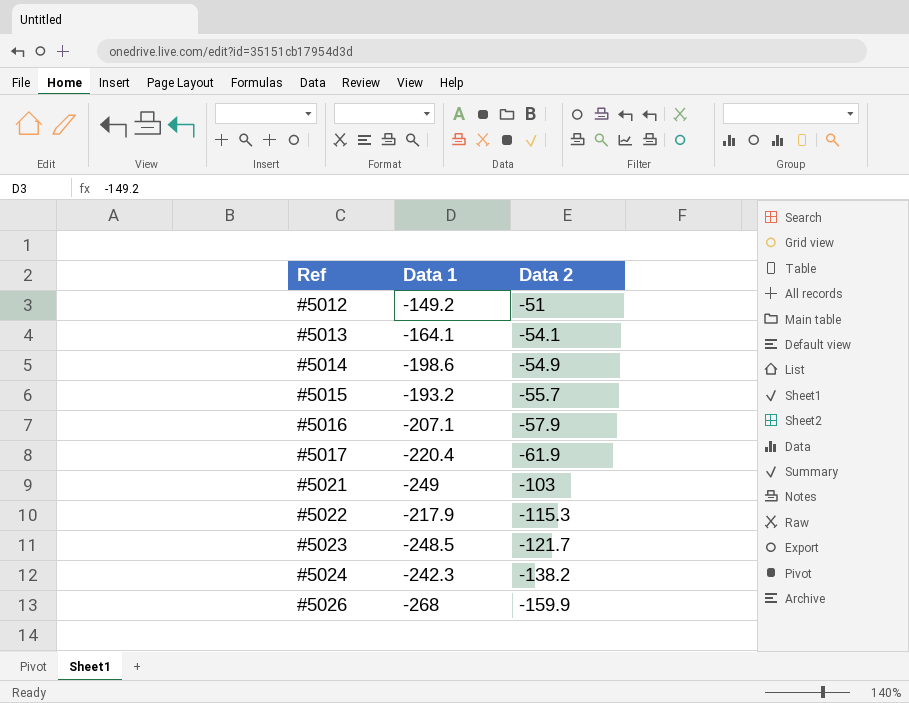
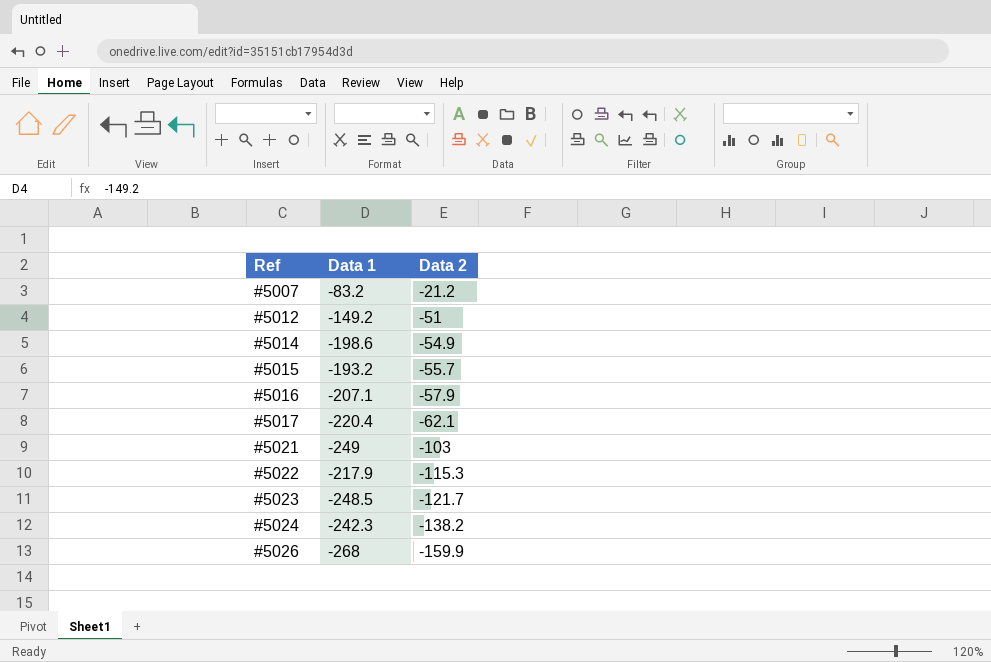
row #5013: -164.1 | -54.1 -> none
row #5007: none -> -83.2 | -21.2
#5017 | Data 2: -61.9 -> -62.1

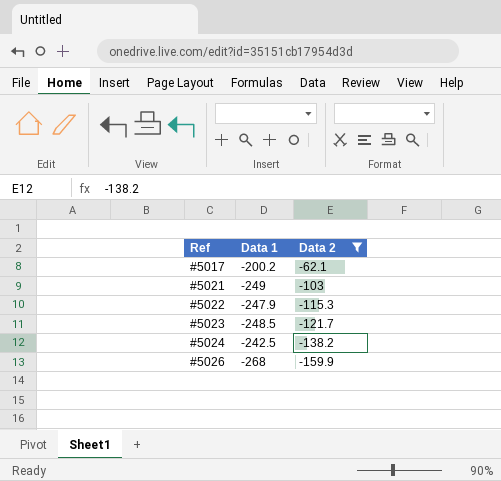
filter: none -> Data 2 <= -62.1
#5017 | Data 1: -220.4 -> -200.2
#5022 | Data 1: -217.9 -> -247.9
#5024 | Data 1: -242.3 -> -242.5

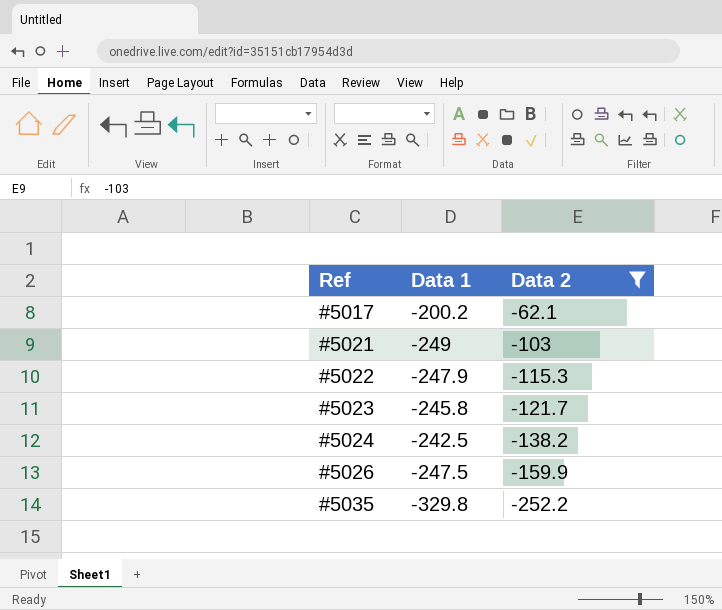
#5023 | Data 1: -248.5 -> -245.8
#5026 | Data 1: -268 -> -247.5
row #5035: none -> -329.8 | -252.2

